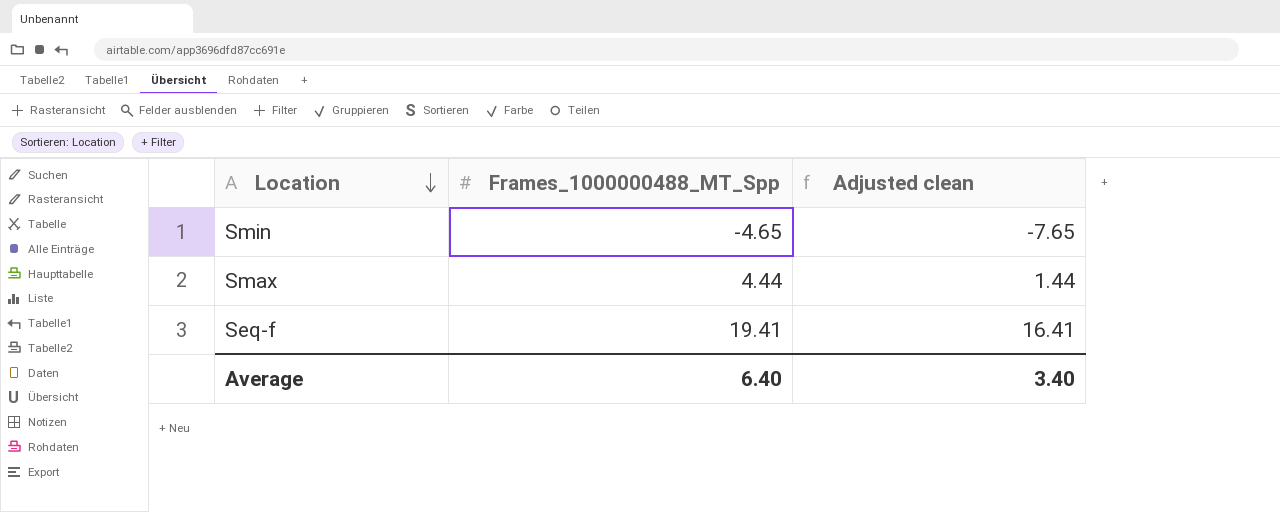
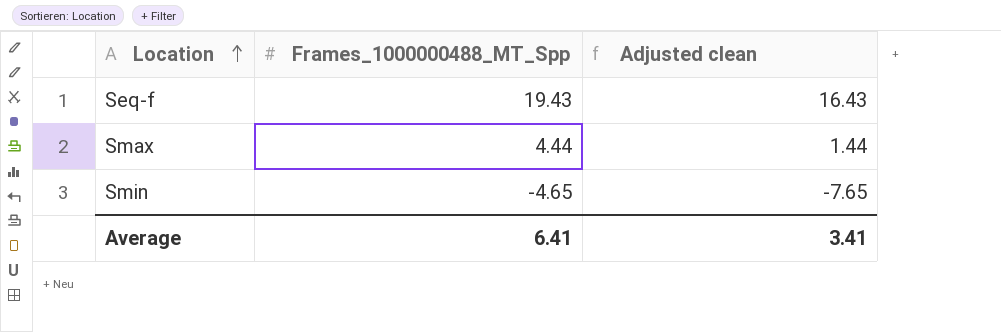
row order: Location descending -> Location ascending
Seq-f | Frames_1000000488_MT_Spp: 19.41 -> 19.43
Seq-f | Adjusted clean: 16.41 -> 16.43
Average | Frames_1000000488_MT_Spp: 6.40 -> 6.41
Average | Adjusted clean: 3.40 -> 3.41

